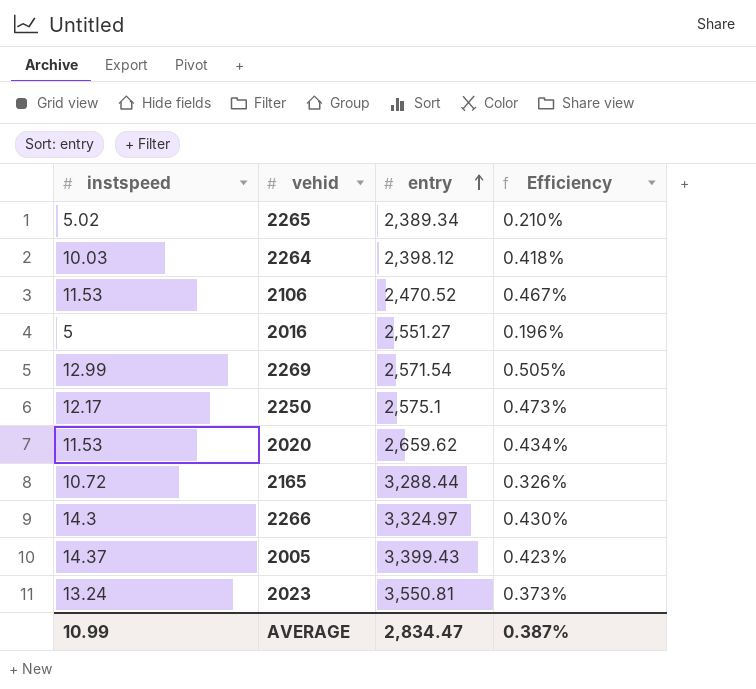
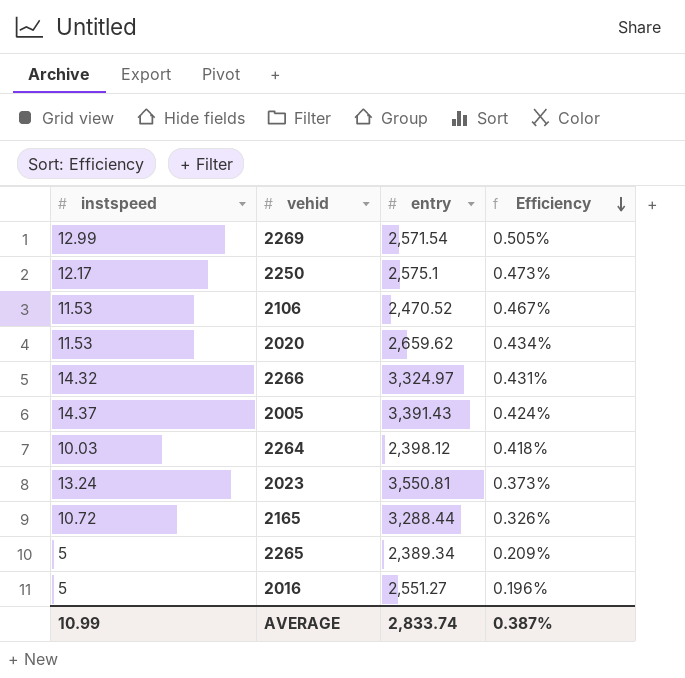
row order: entry ascending -> Efficiency descending
2266 | instspeed: 14.3 -> 14.32
2266 | Efficiency: 0.430% -> 0.431%
2005 | entry: 3,399.43 -> 3,391.43
2005 | Efficiency: 0.423% -> 0.424%
2265 | instspeed: 5.02 -> 5
2265 | Efficiency: 0.210% -> 0.209%
AVERAGE | entry: 2,834.47 -> 2,833.74

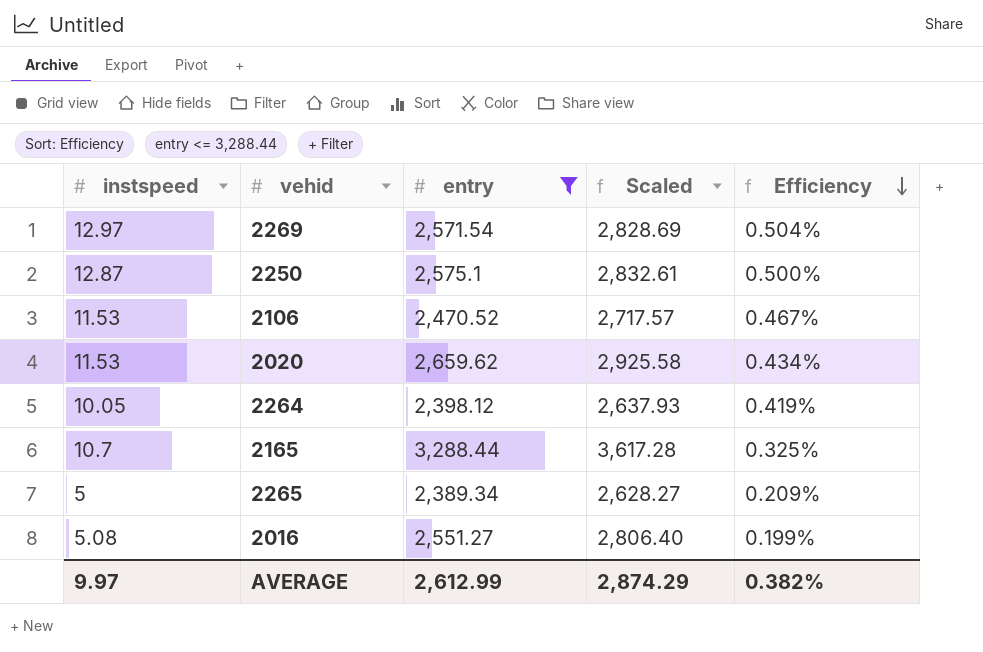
filter: none -> entry <= 3,288.44
column Scaled | formula: none -> [entry] * 1.1
2269 | instspeed: 12.99 -> 12.97
2269 | Efficiency: 0.505% -> 0.504%
2250 | instspeed: 12.17 -> 12.87
2250 | Efficiency: 0.473% -> 0.500%
2264 | instspeed: 10.03 -> 10.05
2264 | Efficiency: 0.418% -> 0.419%
2165 | instspeed: 10.72 -> 10.7
2165 | Efficiency: 0.326% -> 0.325%
2016 | instspeed: 5 -> 5.08
2016 | Efficiency: 0.196% -> 0.199%
AVERAGE | instspeed: 10.99 -> 9.97
AVERAGE | entry: 2,833.74 -> 2,612.99
AVERAGE | Efficiency: 0.387% -> 0.382%

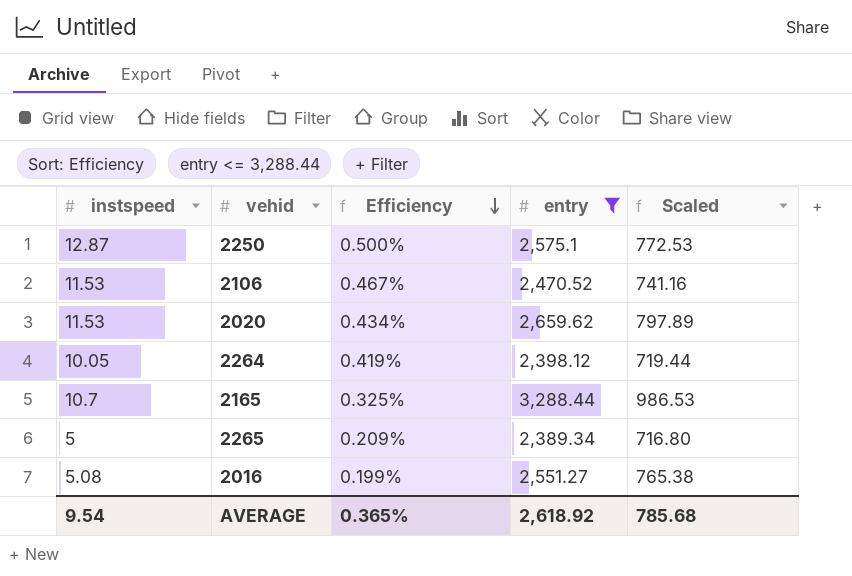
column Efficiency | position: 5 -> 3
column Scaled | formula: [entry] * 1.1 -> [entry] * 0.3
row 2269: 12.97 | 2,571.54 | 2,828.69 | 0.504% -> none
AVERAGE | instspeed: 9.97 -> 9.54
AVERAGE | Efficiency: 0.382% -> 0.365%
AVERAGE | entry: 2,612.99 -> 2,618.92
AVERAGE | Scaled: 2,874.29 -> 785.68

